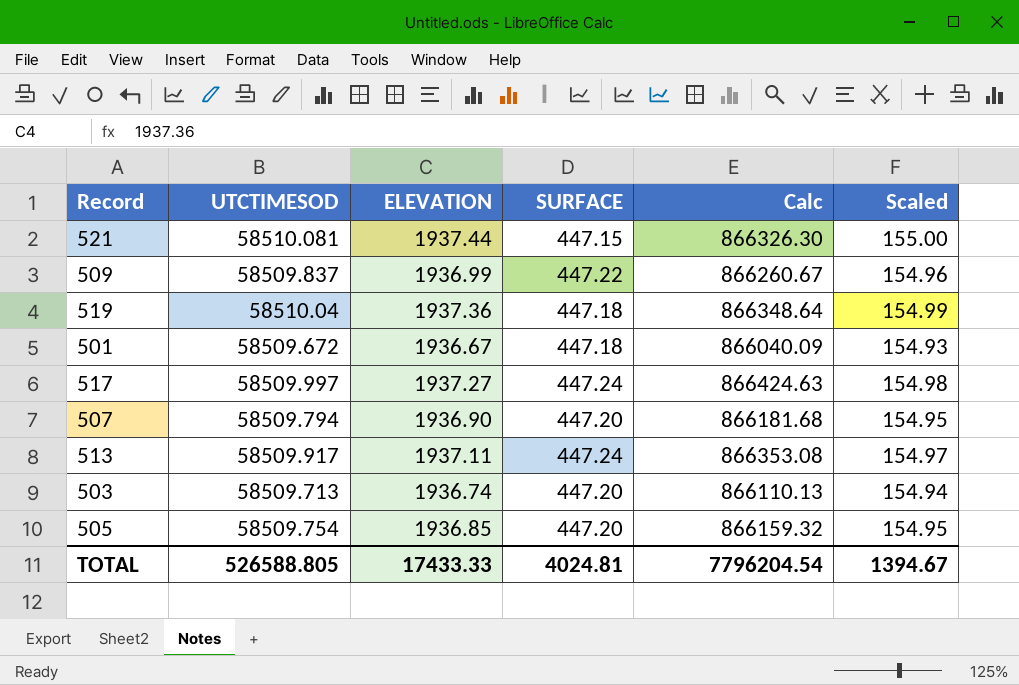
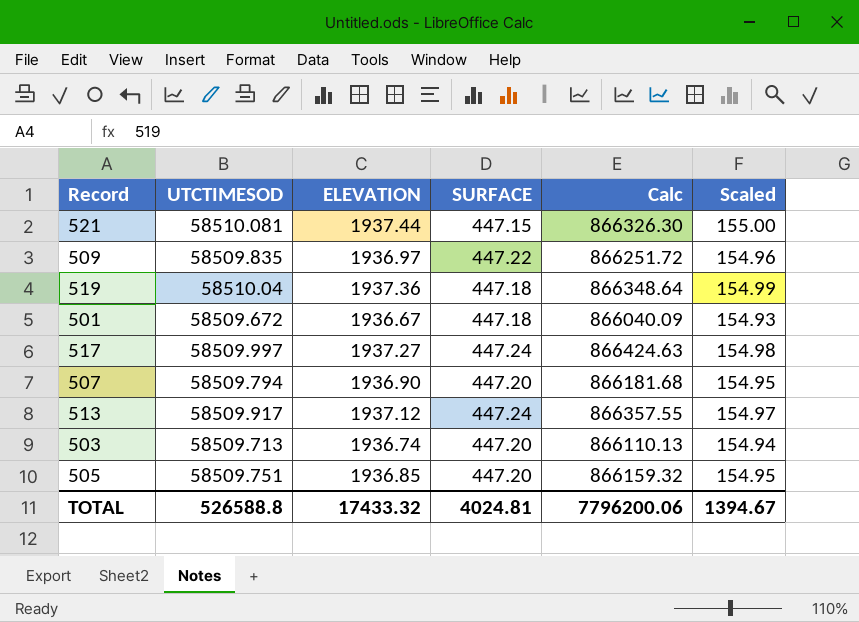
509 | UTCTIMESOD: 58509.837 -> 58509.835
509 | ELEVATION: 1936.99 -> 1936.97
509 | Calc: 866260.67 -> 866251.72
513 | ELEVATION: 1937.11 -> 1937.12
513 | Calc: 866353.08 -> 866357.55
505 | UTCTIMESOD: 58509.754 -> 58509.751
TOTAL | UTCTIMESOD: 526588.805 -> 526588.8
TOTAL | ELEVATION: 17433.33 -> 17433.32
TOTAL | Calc: 7796204.54 -> 7796200.06

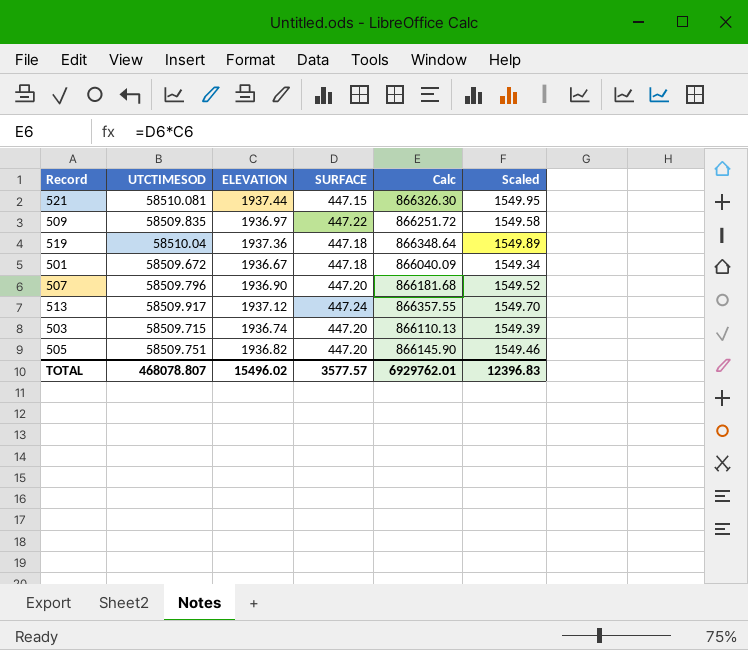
column Scaled | formula: [ELEVATION] * 0.08 -> [ELEVATION] * 0.8
row 517: 58509.997 | 1937.27 | 447.24 | 866424.63 | 154.98 -> none
507 | UTCTIMESOD: 58509.794 -> 58509.796
503 | UTCTIMESOD: 58509.713 -> 58509.715
505 | ELEVATION: 1936.85 -> 1936.82
505 | Calc: 866159.32 -> 866145.90
TOTAL | UTCTIMESOD: 526588.8 -> 468078.807
TOTAL | ELEVATION: 17433.32 -> 15496.02
TOTAL | SURFACE: 4024.81 -> 3577.57
TOTAL | Calc: 7796200.06 -> 6929762.01
TOTAL | Scaled: 1394.67 -> 12396.83

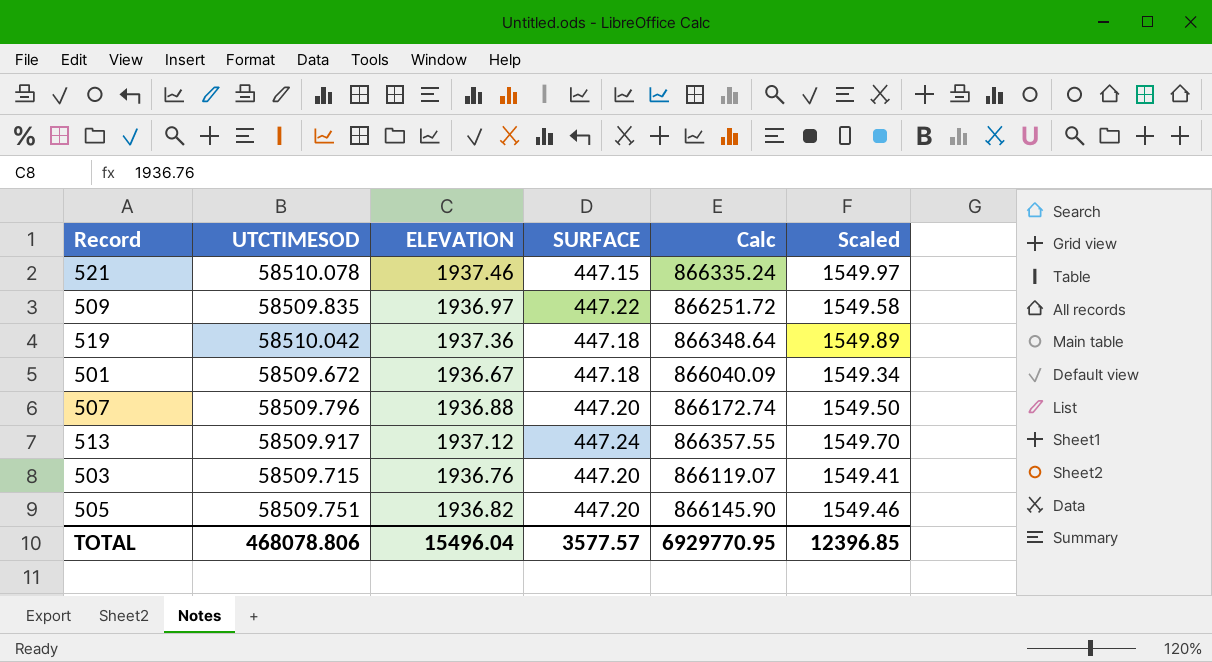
521 | UTCTIMESOD: 58510.081 -> 58510.078
521 | ELEVATION: 1937.44 -> 1937.46
521 | Calc: 866326.30 -> 866335.24
521 | Scaled: 1549.95 -> 1549.97
519 | UTCTIMESOD: 58510.04 -> 58510.042
507 | ELEVATION: 1936.90 -> 1936.88
507 | Calc: 866181.68 -> 866172.74
507 | Scaled: 1549.52 -> 1549.50
503 | ELEVATION: 1936.74 -> 1936.76
503 | Calc: 866110.13 -> 866119.07
503 | Scaled: 1549.39 -> 1549.41
TOTAL | UTCTIMESOD: 468078.807 -> 468078.806
TOTAL | ELEVATION: 15496.02 -> 15496.04
TOTAL | Calc: 6929762.01 -> 6929770.95
TOTAL | Scaled: 12396.83 -> 12396.85

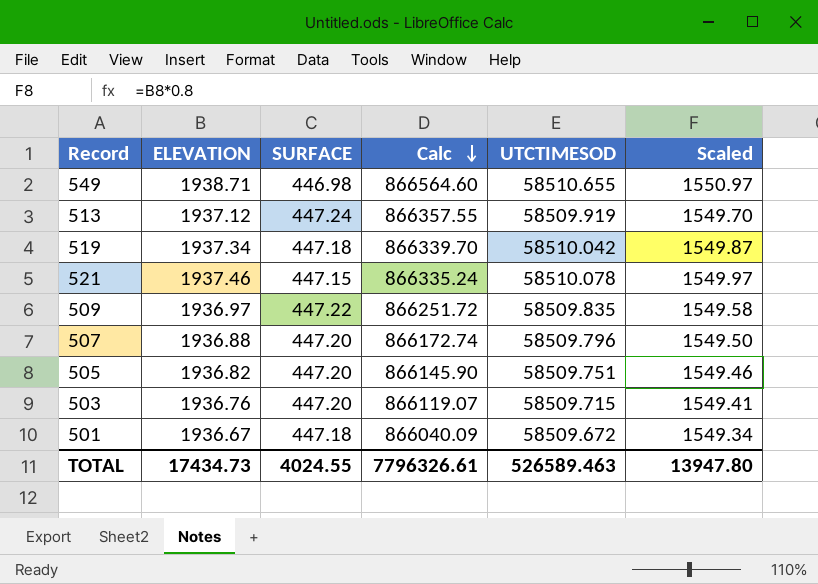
row order: none -> Calc descending
column UTCTIMESOD | position: 2 -> 5
row 549: none -> 1938.71 | 446.98 | 866564.60 | 58510.655 | 1550.97
513 | UTCTIMESOD: 58509.917 -> 58509.919
519 | ELEVATION: 1937.36 -> 1937.34
519 | Calc: 866348.64 -> 866339.70
519 | Scaled: 1549.89 -> 1549.87
TOTAL | ELEVATION: 15496.04 -> 17434.73
TOTAL | SURFACE: 3577.57 -> 4024.55
TOTAL | Calc: 6929770.95 -> 7796326.61
TOTAL | UTCTIMESOD: 468078.806 -> 526589.463
TOTAL | Scaled: 12396.85 -> 13947.80

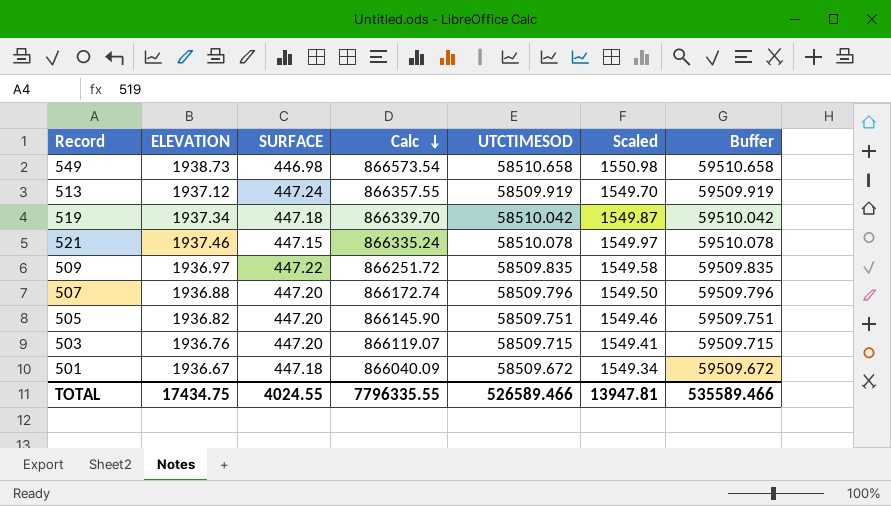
column Buffer | formula: none -> [UTCTIMESOD] + 1000
549 | ELEVATION: 1938.71 -> 1938.73
549 | Calc: 866564.60 -> 866573.54
549 | UTCTIMESOD: 58510.655 -> 58510.658
549 | Scaled: 1550.97 -> 1550.98
TOTAL | ELEVATION: 17434.73 -> 17434.75
TOTAL | Calc: 7796326.61 -> 7796335.55
TOTAL | UTCTIMESOD: 526589.463 -> 526589.466
TOTAL | Scaled: 13947.80 -> 13947.81

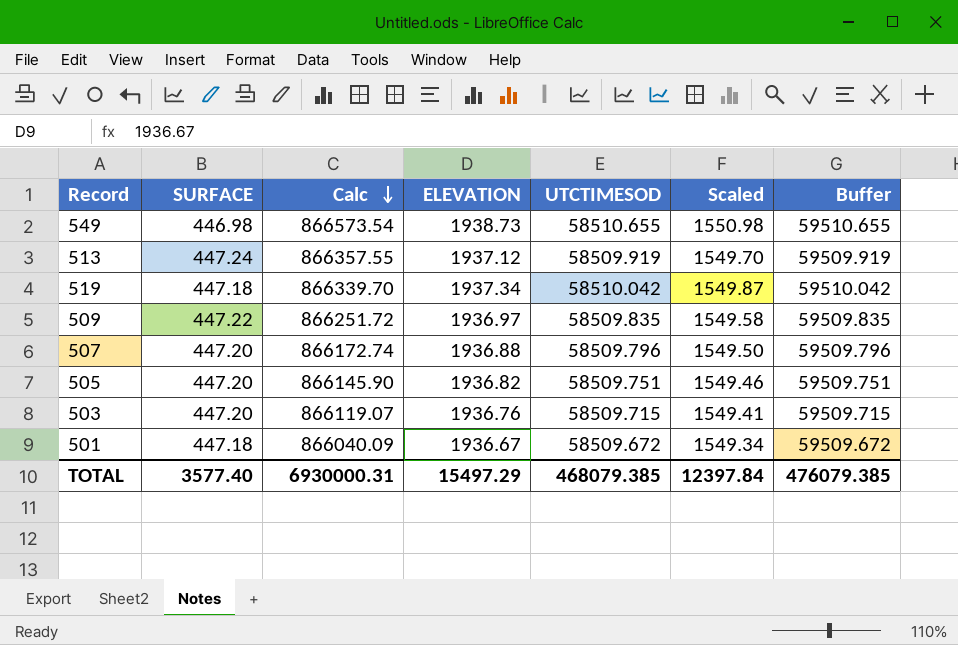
column ELEVATION | position: 2 -> 4
row 521: 1937.46 | 447.15 | 866335.24 | 58510.078 | 1549.97 | 59510.078 -> none
549 | UTCTIMESOD: 58510.658 -> 58510.655
549 | Buffer: 59510.658 -> 59510.655
TOTAL | SURFACE: 4024.55 -> 3577.40
TOTAL | Calc: 7796335.55 -> 6930000.31
TOTAL | ELEVATION: 17434.75 -> 15497.29
TOTAL | UTCTIMESOD: 526589.466 -> 468079.385
TOTAL | Scaled: 13947.81 -> 12397.84
TOTAL | Buffer: 535589.466 -> 476079.385

